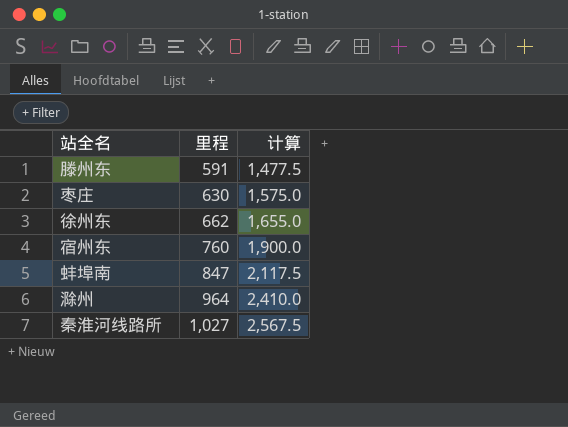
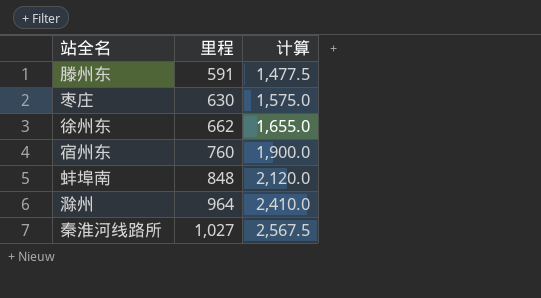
蚌埠南 | 里程: 847 -> 848
蚌埠南 | 计算: 2,117.5 -> 2,120.0

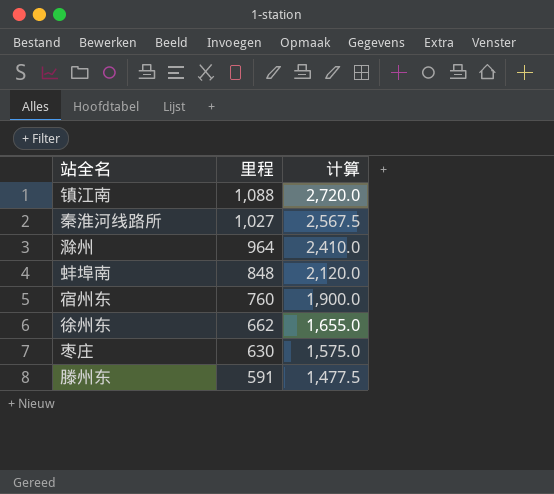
row order: 里程 ascending -> 里程 descending
row 镇江南: none -> 1,088 | 2,720.0

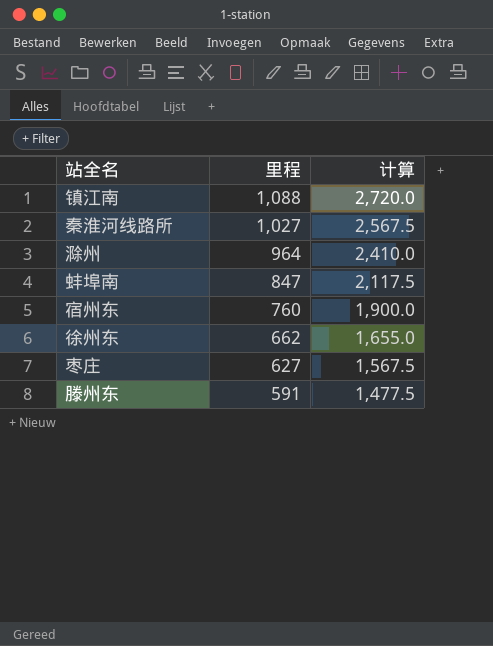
蚌埠南 | 里程: 848 -> 847
蚌埠南 | 计算: 2,120.0 -> 2,117.5
枣庄 | 里程: 630 -> 627
枣庄 | 计算: 1,575.0 -> 1,567.5

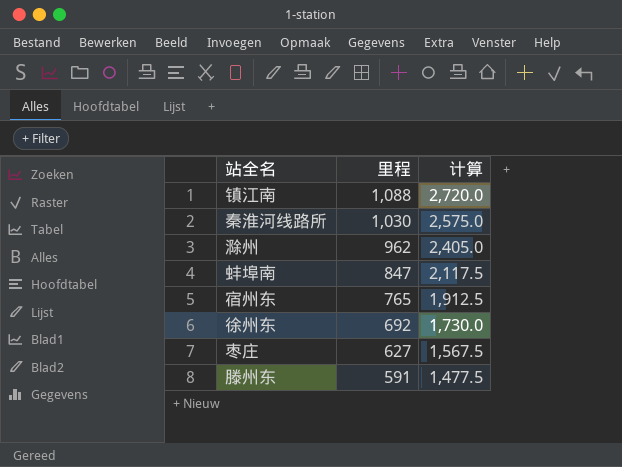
秦淮河线路所 | 里程: 1,027 -> 1,030
秦淮河线路所 | 计算: 2,567.5 -> 2,575.0
滁州 | 里程: 964 -> 962
滁州 | 计算: 2,410.0 -> 2,405.0
宿州东 | 里程: 760 -> 765
宿州东 | 计算: 1,900.0 -> 1,912.5
徐州东 | 里程: 662 -> 692
徐州东 | 计算: 1,655.0 -> 1,730.0

